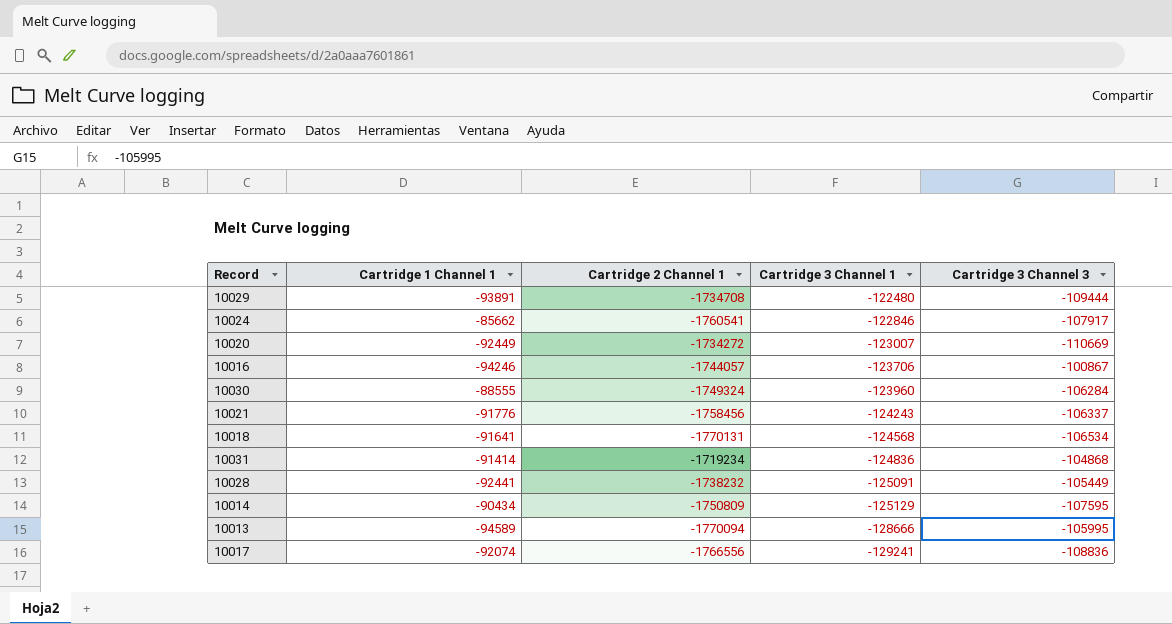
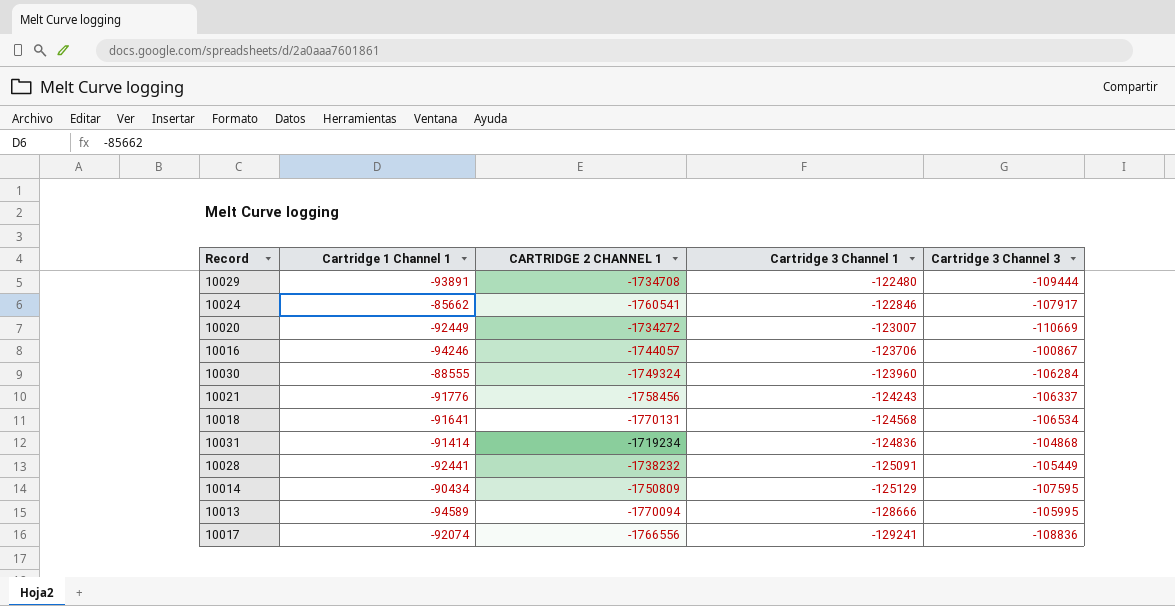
column name: Cartridge 2 Channel 1 -> CARTRIDGE 2 CHANNEL 1

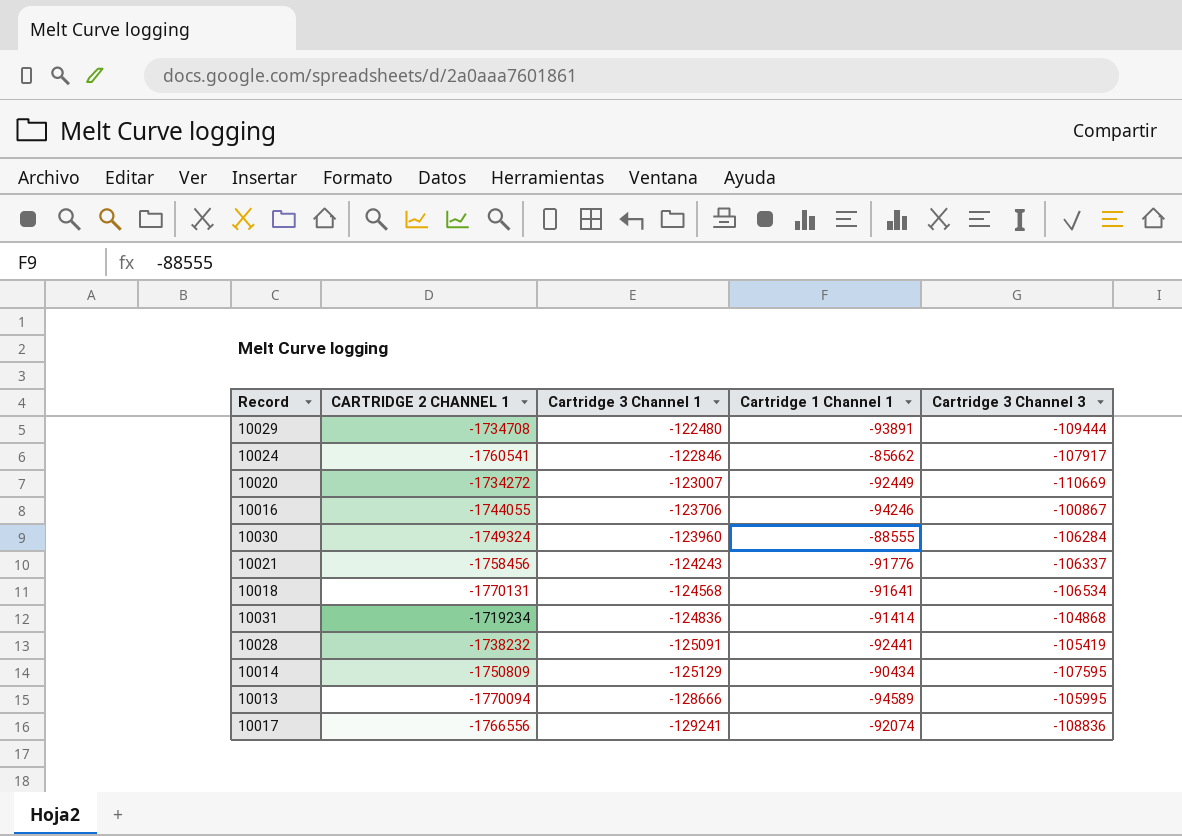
column Cartridge 1 Channel 1 | position: 2 -> 4
10016 | CARTRIDGE 2 CHANNEL 1: -1744057 -> -1744055
10028 | Cartridge 3 Channel 3: -105449 -> -105419

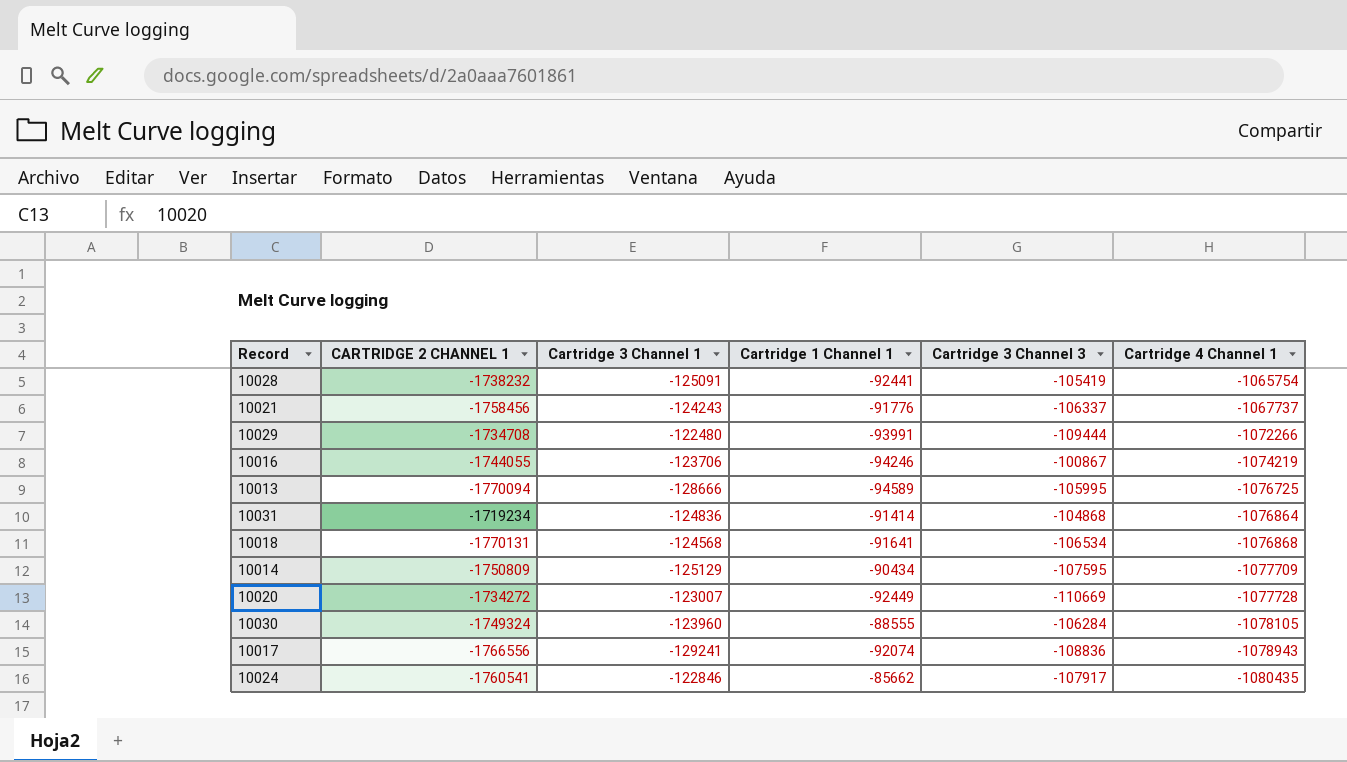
row order: Cartridge 3 Channel 1 descending -> Cartridge 4 Channel 1 descending
column Cartridge 4 Channel 1 | position: none -> 6
10029 | Cartridge 1 Channel 1: -93891 -> -93991

